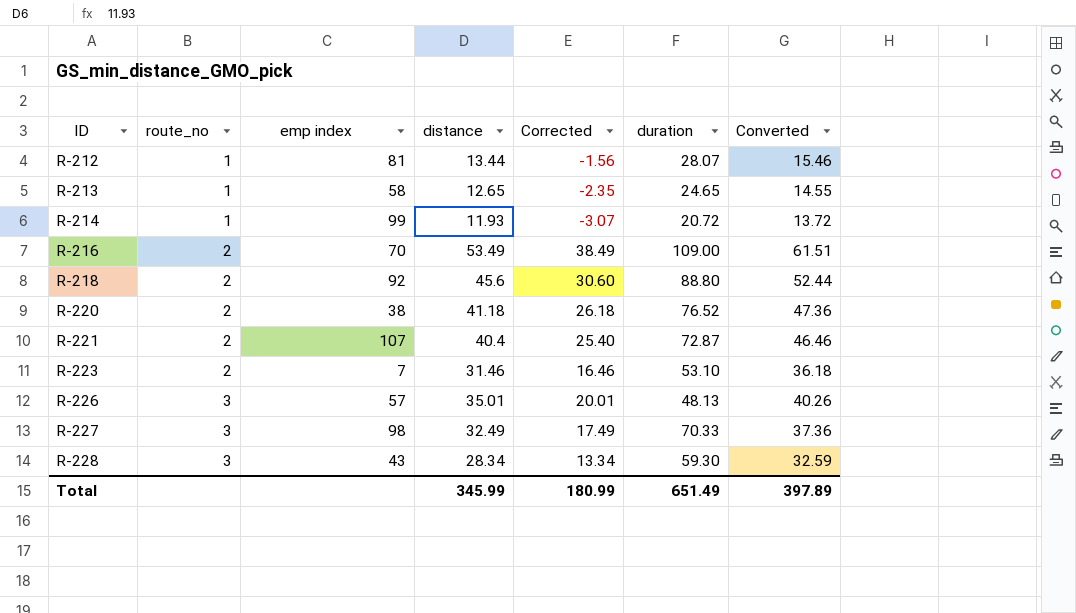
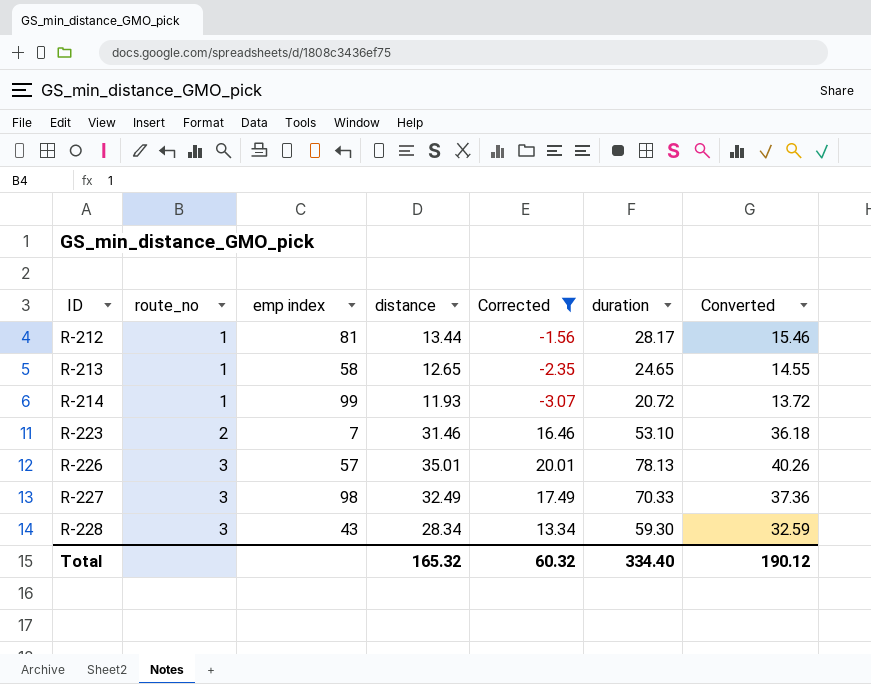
filter: none -> Corrected <= 20.01
R-212 | duration: 28.07 -> 28.17
R-226 | duration: 48.13 -> 78.13
Total | distance: 345.99 -> 165.32
Total | Corrected: 180.99 -> 60.32
Total | duration: 651.49 -> 334.40
Total | Converted: 397.89 -> 190.12

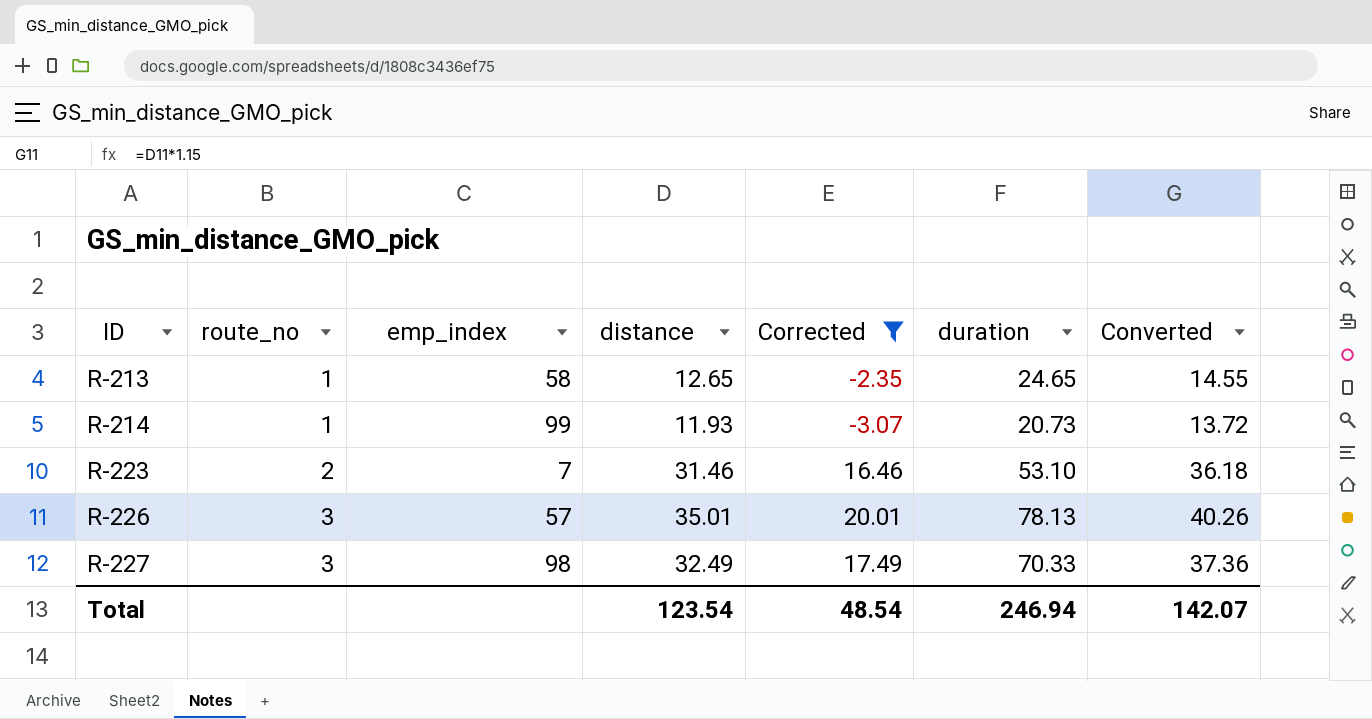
column name: emp index -> emp_index
row R-212: 1 | 81 | 13.44 | -1.56 | 28.17 | 15.46 -> none
row R-228: 3 | 43 | 28.34 | 13.34 | 59.30 | 32.59 -> none
R-214 | duration: 20.72 -> 20.73
Total | distance: 165.32 -> 123.54
Total | Corrected: 60.32 -> 48.54
Total | duration: 334.40 -> 246.94
Total | Converted: 190.12 -> 142.07

